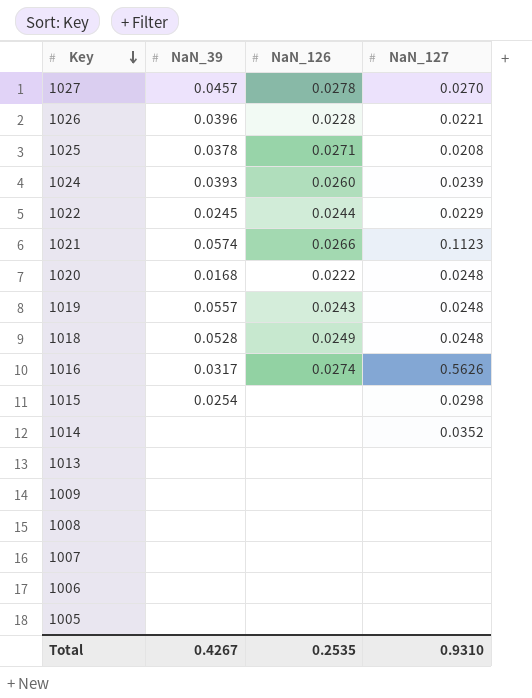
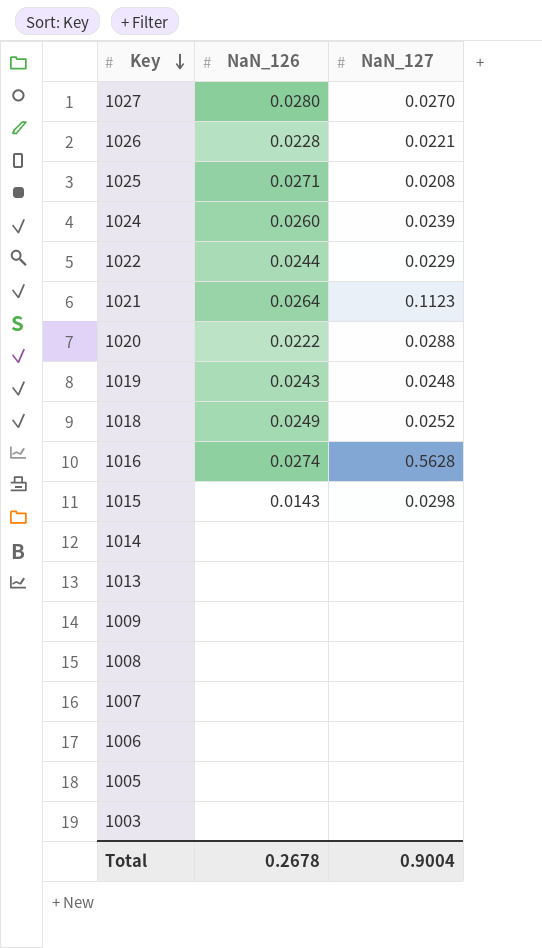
column NaN_39 | position: 2 -> none
1027 | NaN_126: 0.0278 -> 0.0280
1021 | NaN_126: 0.0266 -> 0.0264
1020 | NaN_127: 0.0248 -> 0.0288
1018 | NaN_127: 0.0248 -> 0.0252
1016 | NaN_127: 0.5626 -> 0.5628
1015 | NaN_126: none -> 0.0143
1014 | NaN_127: 0.0352 -> none
row 1003: none -> none | none
Total | NaN_126: 0.2535 -> 0.2678
Total | NaN_127: 0.9310 -> 0.9004

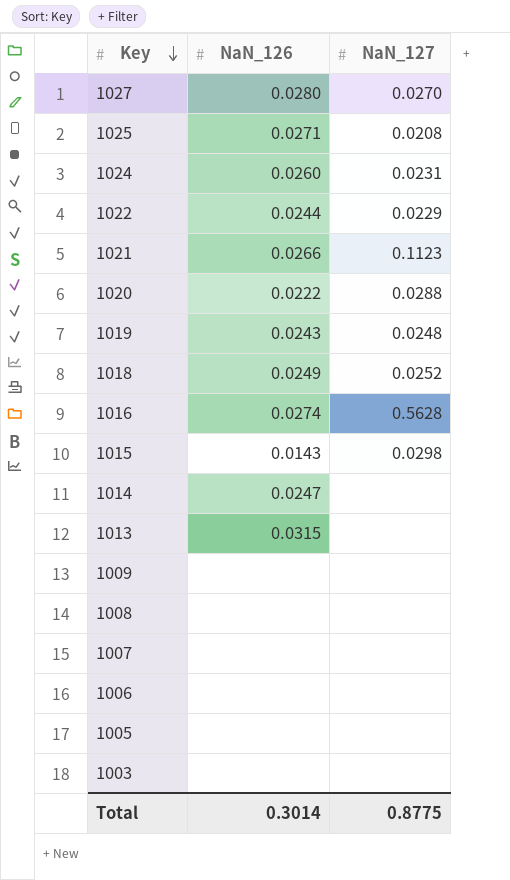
row 1026: 0.0228 | 0.0221 -> none
1024 | NaN_127: 0.0239 -> 0.0231
1021 | NaN_126: 0.0264 -> 0.0266
1014 | NaN_126: none -> 0.0247
1013 | NaN_126: none -> 0.0315
Total | NaN_126: 0.2678 -> 0.3014
Total | NaN_127: 0.9004 -> 0.8775

